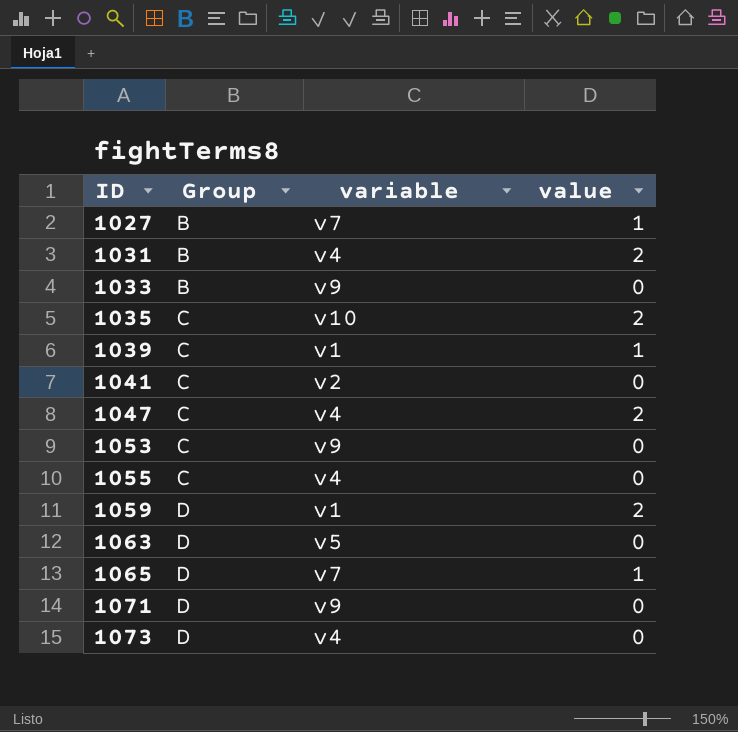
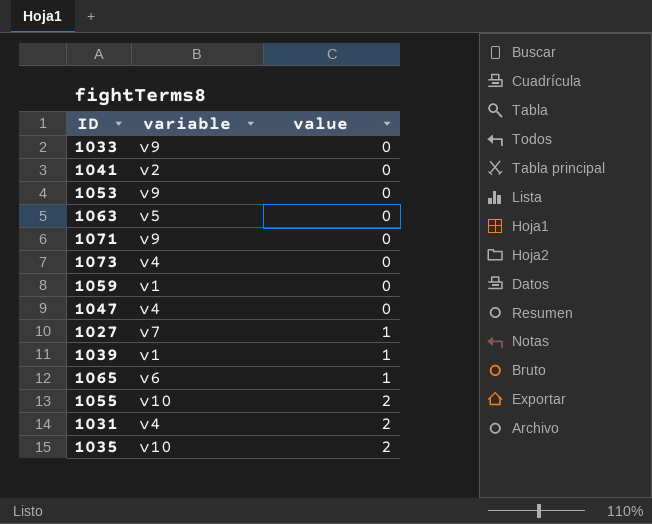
row order: ID ascending -> value ascending
column Group | position: 2 -> none
1059 | value: 2 -> 0
1047 | value: 2 -> 0
1065 | variable: v7 -> v6
1055 | variable: v4 -> v10
1055 | value: 0 -> 2

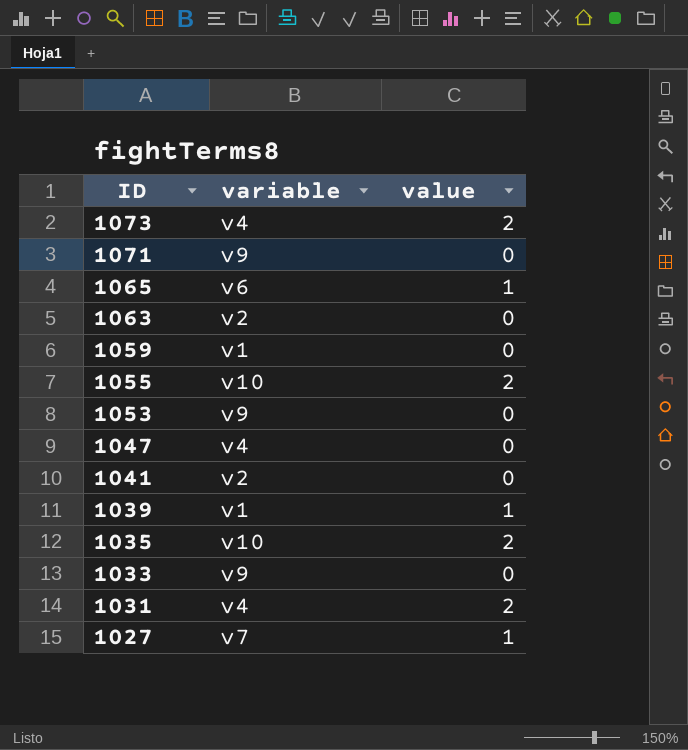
row order: value ascending -> ID descending
1073 | value: 0 -> 2
1063 | variable: v5 -> v2

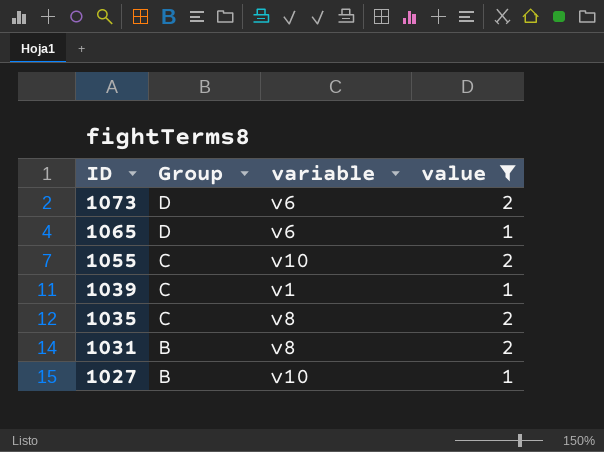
filter: none -> value != 0
column Group | position: none -> 2
1073 | variable: v4 -> v6
1035 | variable: v10 -> v8
1031 | variable: v4 -> v8
1027 | variable: v7 -> v10

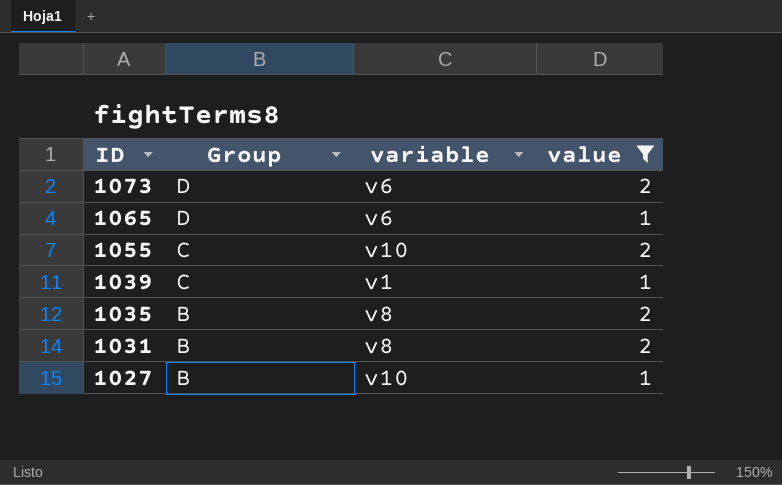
1035 | Group: C -> B

